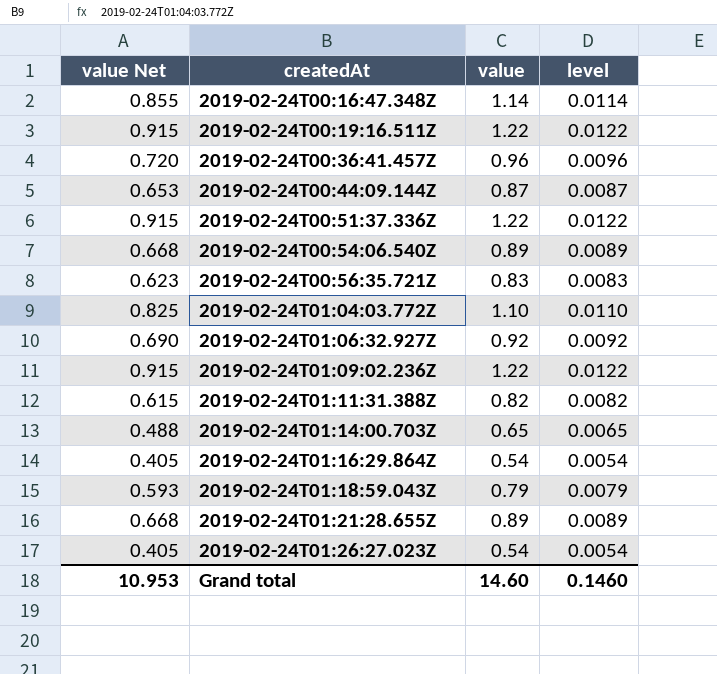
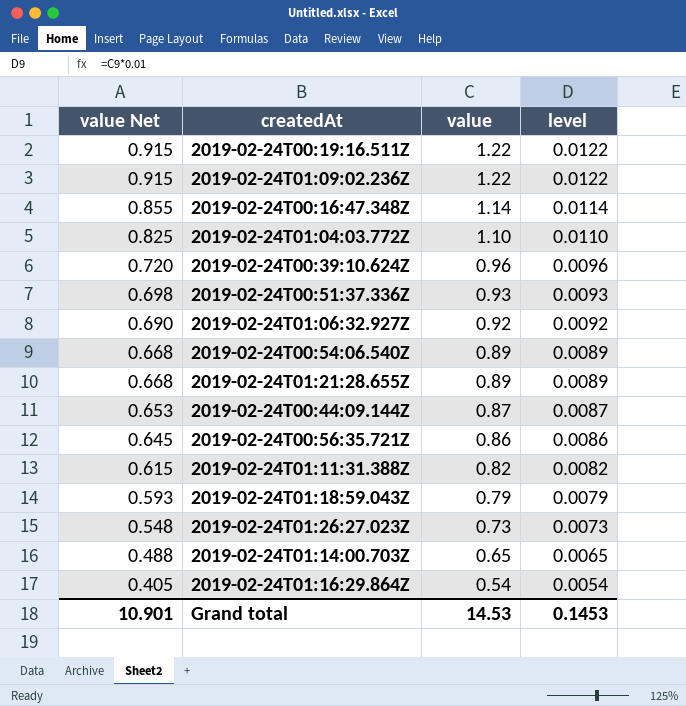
row order: createdAt ascending -> value Net descending
row 2019-02-24T00:36:41.457Z: 0.720 | 0.96 | 0.0096 -> none
row 2019-02-24T00:39:10.624Z: none -> 0.720 | 0.96 | 0.0096
2019-02-24T00:51:37.336Z | value Net: 0.915 -> 0.698
2019-02-24T00:51:37.336Z | value: 1.22 -> 0.93
2019-02-24T00:51:37.336Z | level: 0.0122 -> 0.0093
2019-02-24T00:56:35.721Z | value Net: 0.623 -> 0.645
2019-02-24T00:56:35.721Z | value: 0.83 -> 0.86
2019-02-24T00:56:35.721Z | level: 0.0083 -> 0.0086
2019-02-24T01:26:27.023Z | value Net: 0.405 -> 0.548
2019-02-24T01:26:27.023Z | value: 0.54 -> 0.73
2019-02-24T01:26:27.023Z | level: 0.0054 -> 0.0073
Grand total | value Net: 10.953 -> 10.901
Grand total | value: 14.60 -> 14.53
Grand total | level: 0.1460 -> 0.1453

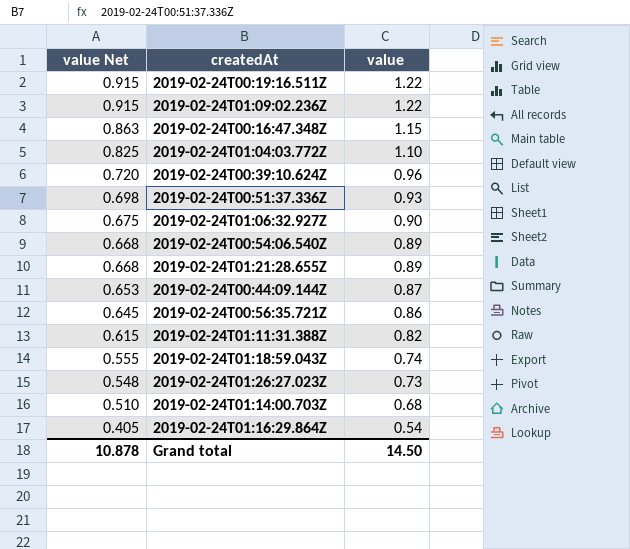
column level | formula: [value] * 0.01 -> none
2019-02-24T00:16:47.348Z | value Net: 0.855 -> 0.863
2019-02-24T00:16:47.348Z | value: 1.14 -> 1.15
2019-02-24T01:06:32.927Z | value Net: 0.690 -> 0.675
2019-02-24T01:06:32.927Z | value: 0.92 -> 0.90
2019-02-24T01:18:59.043Z | value Net: 0.593 -> 0.555
2019-02-24T01:18:59.043Z | value: 0.79 -> 0.74
2019-02-24T01:14:00.703Z | value Net: 0.488 -> 0.510
2019-02-24T01:14:00.703Z | value: 0.65 -> 0.68
Grand total | value Net: 10.901 -> 10.878
Grand total | value: 14.53 -> 14.50

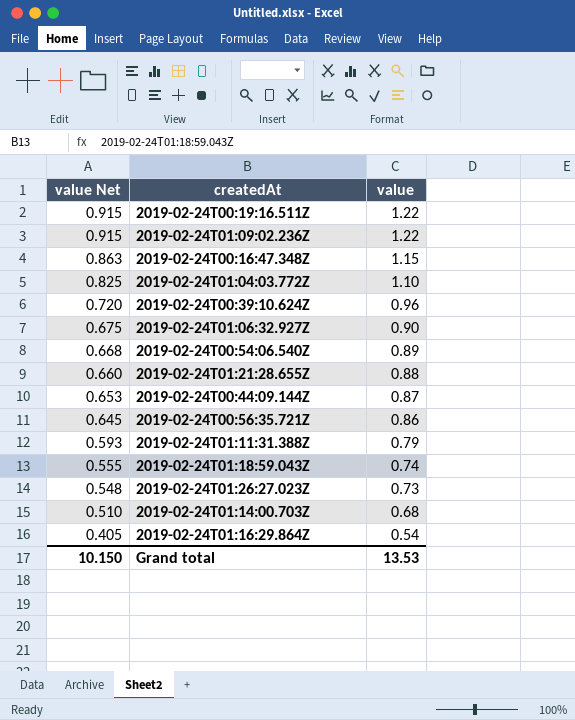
row 2019-02-24T00:51:37.336Z: 0.698 | 0.93 -> none
2019-02-24T01:21:28.655Z | value Net: 0.668 -> 0.660
2019-02-24T01:21:28.655Z | value: 0.89 -> 0.88
2019-02-24T01:11:31.388Z | value Net: 0.615 -> 0.593
2019-02-24T01:11:31.388Z | value: 0.82 -> 0.79
Grand total | value Net: 10.878 -> 10.150
Grand total | value: 14.50 -> 13.53

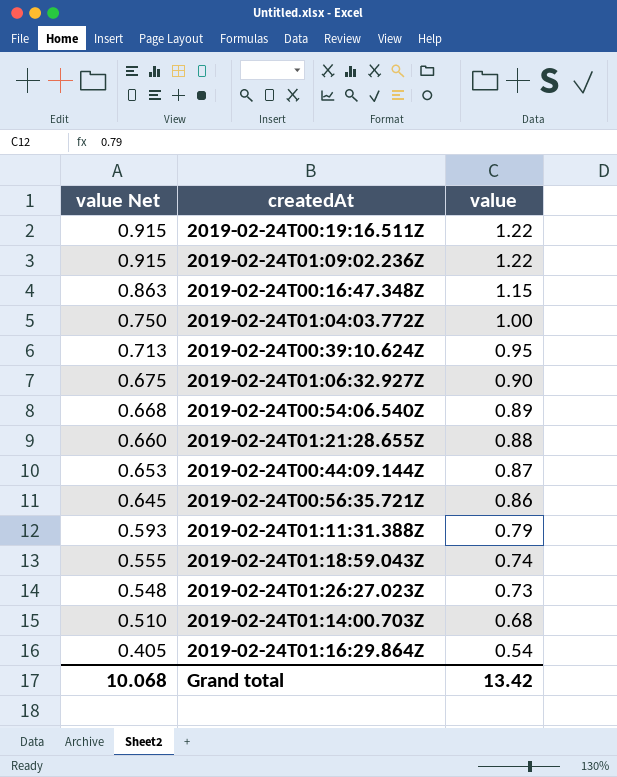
2019-02-24T01:04:03.772Z | value Net: 0.825 -> 0.750
2019-02-24T01:04:03.772Z | value: 1.10 -> 1.00
2019-02-24T00:39:10.624Z | value Net: 0.720 -> 0.713
2019-02-24T00:39:10.624Z | value: 0.96 -> 0.95
Grand total | value Net: 10.150 -> 10.068
Grand total | value: 13.53 -> 13.42

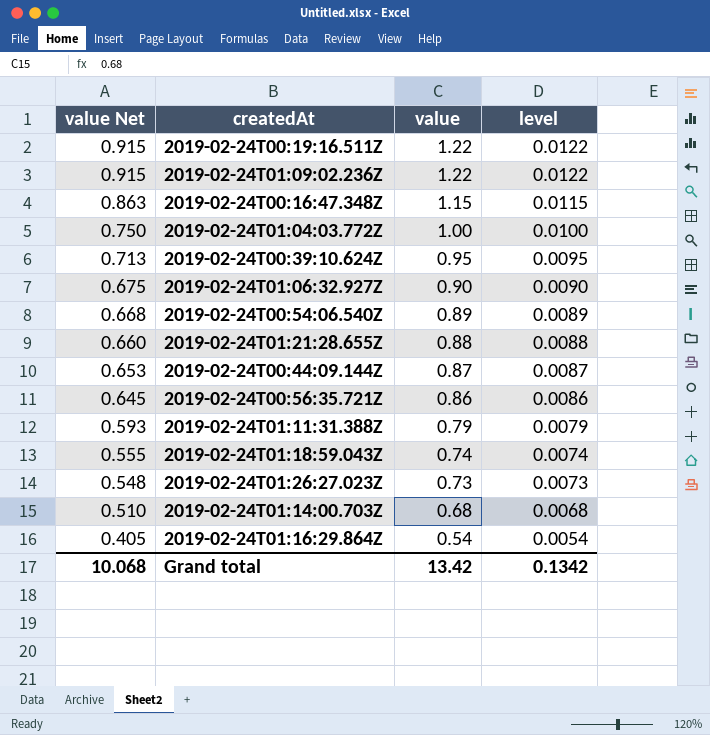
column level | formula: none -> [value] * 0.01

